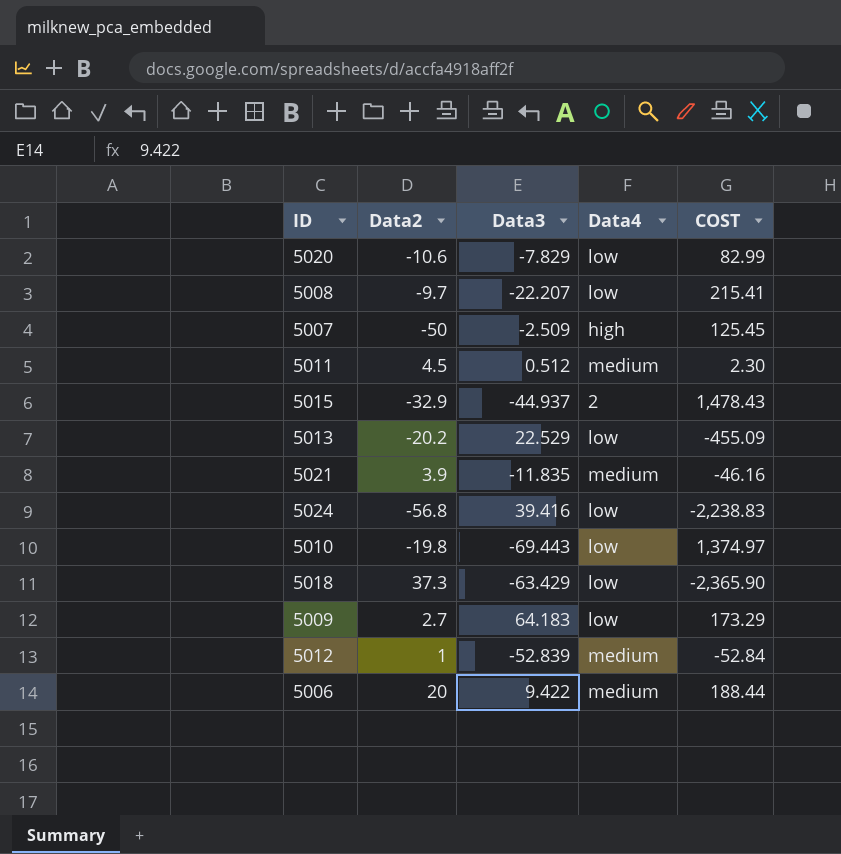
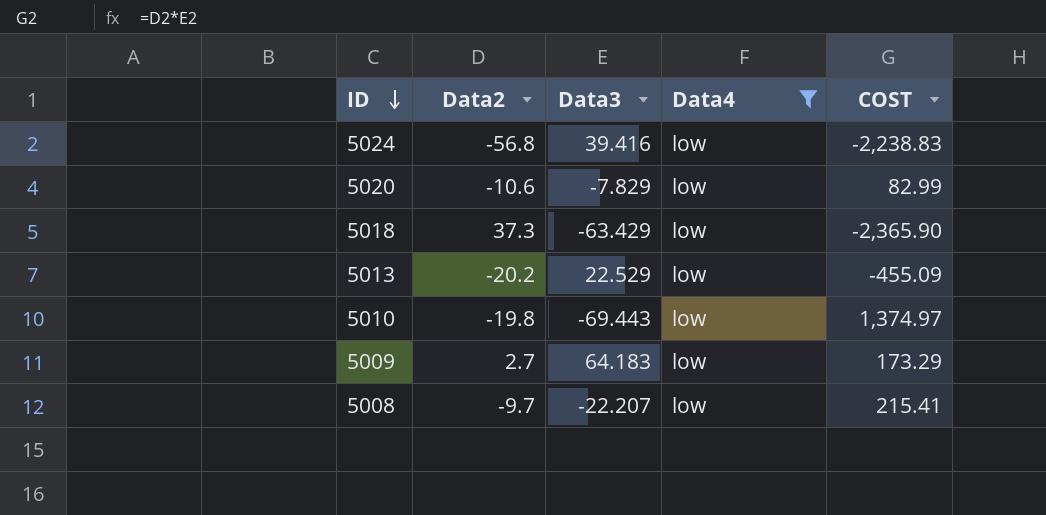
filter: none -> Data4 = low
row order: none -> ID descending

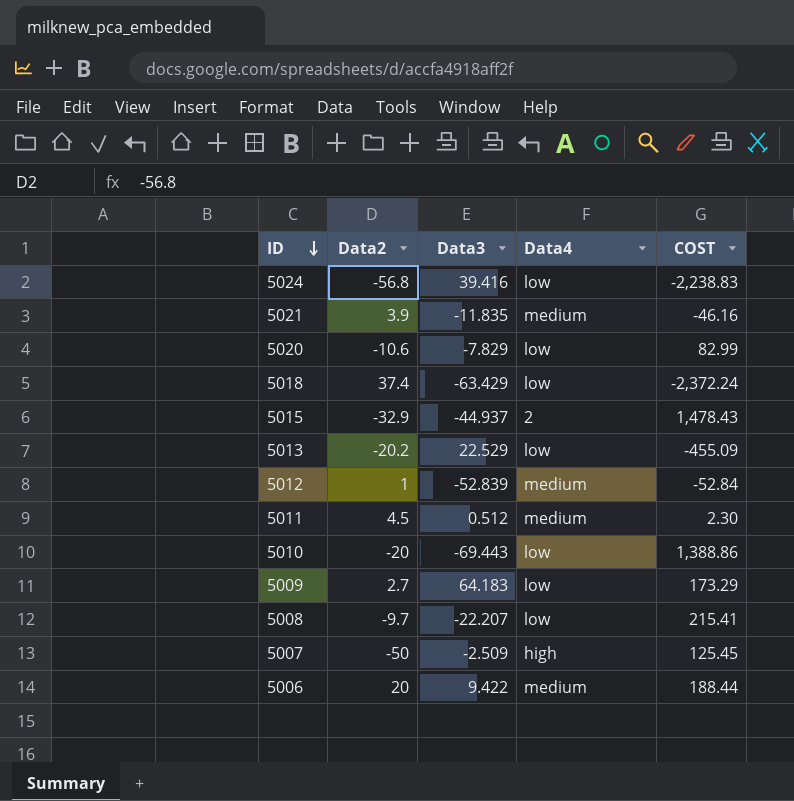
filter: Data4 = low -> none
5018 | Data2: 37.3 -> 37.4
5018 | COST: -2,365.90 -> -2,372.24
5010 | Data2: -19.8 -> -20
5010 | COST: 1,374.97 -> 1,388.86

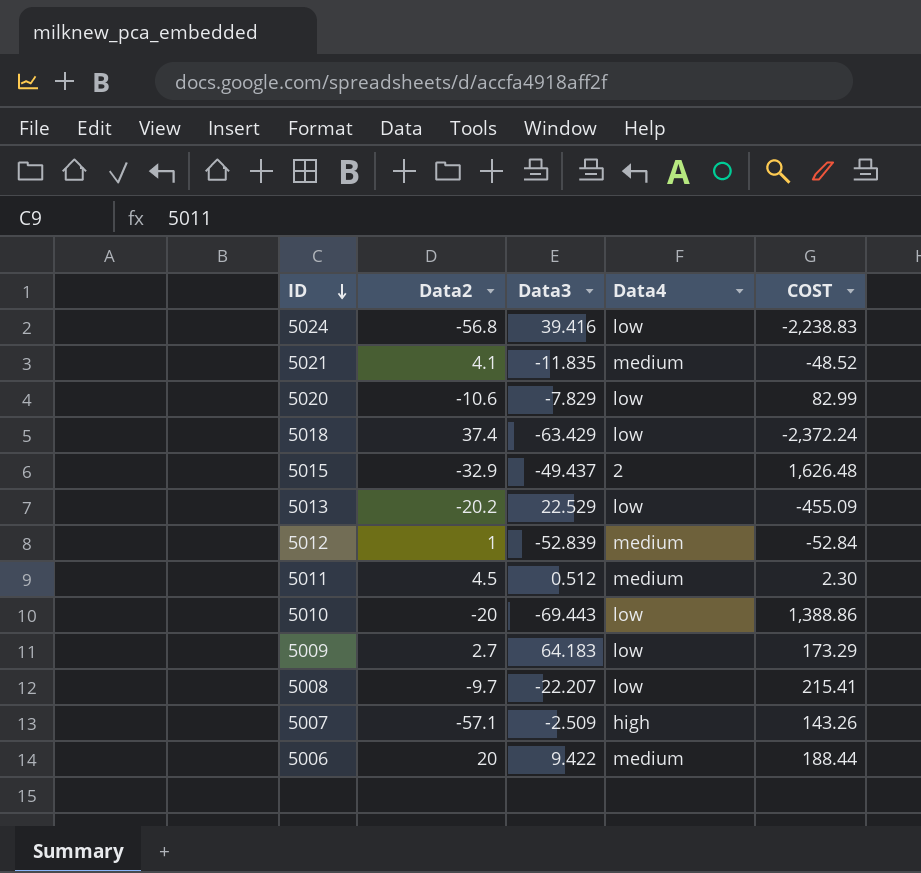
5021 | Data2: 3.9 -> 4.1
5021 | COST: -46.16 -> -48.52
5015 | Data3: -44.937 -> -49.437
5015 | COST: 1,478.43 -> 1,626.48
5007 | Data2: -50 -> -57.1
5007 | COST: 125.45 -> 143.26

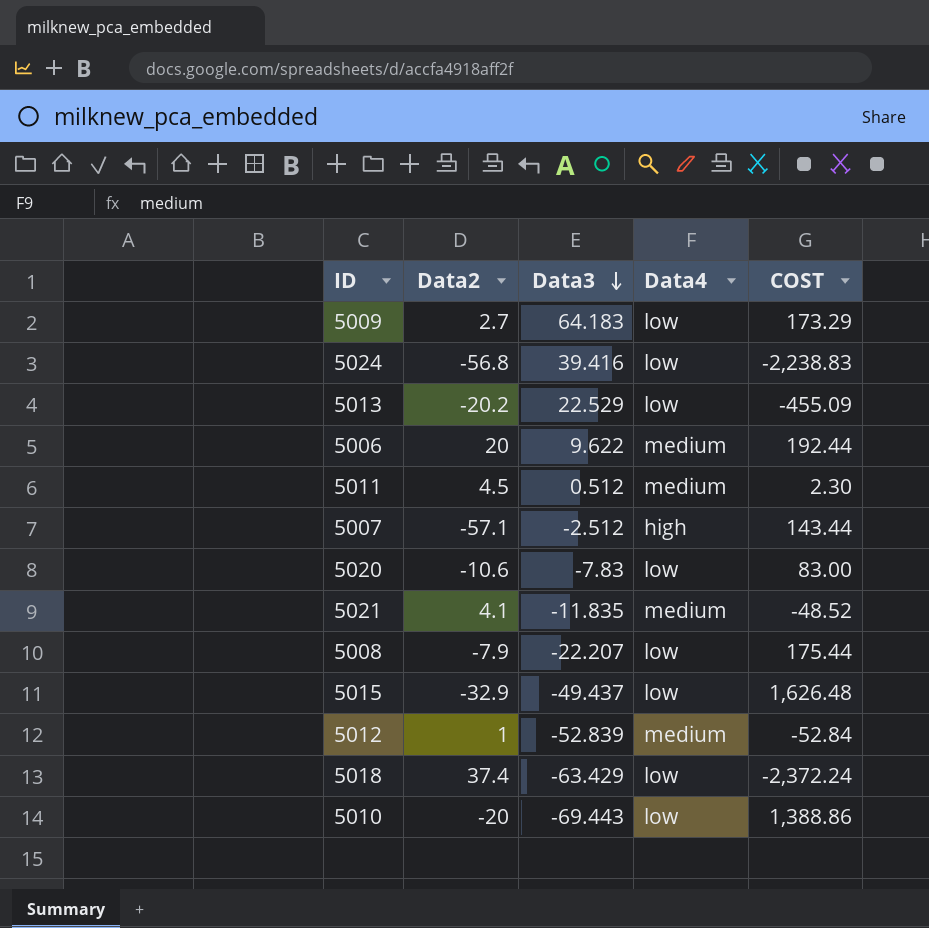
row order: ID descending -> Data3 descending
5006 | Data3: 9.422 -> 9.622
5006 | COST: 188.44 -> 192.44
5007 | Data3: -2.509 -> -2.512
5007 | COST: 143.26 -> 143.44
5020 | Data3: -7.829 -> -7.83
5020 | COST: 82.99 -> 83.00
5008 | Data2: -9.7 -> -7.9
5008 | COST: 215.41 -> 175.44
5015 | Data4: 2 -> low

